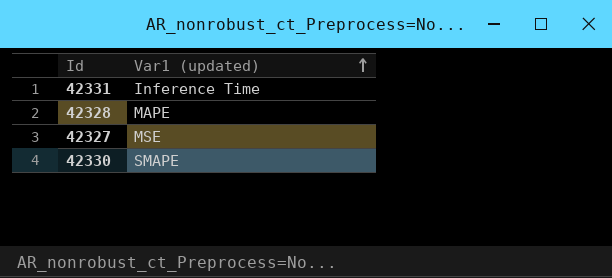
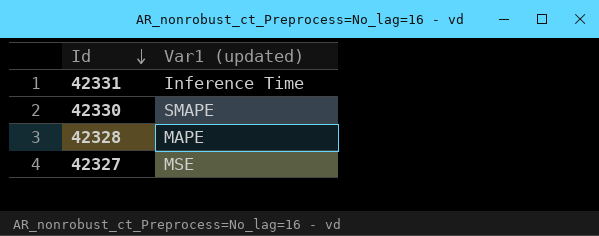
row order: Var1 (updated) ascending -> Id descending

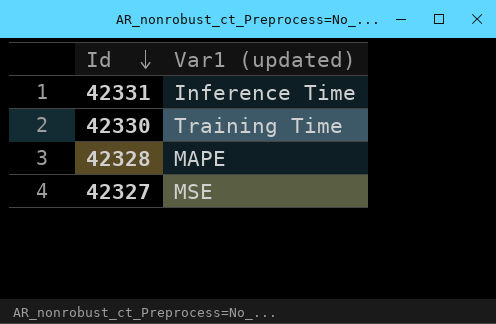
42330 | Var1 (updated): SMAPE -> Training Time

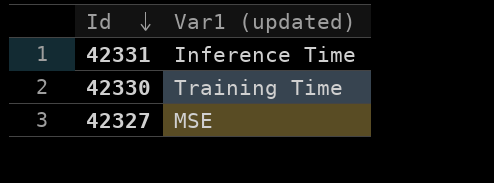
row 42328: MAPE -> none

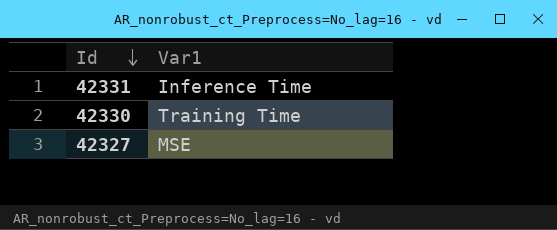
column name: Var1 (updated) -> Var1

